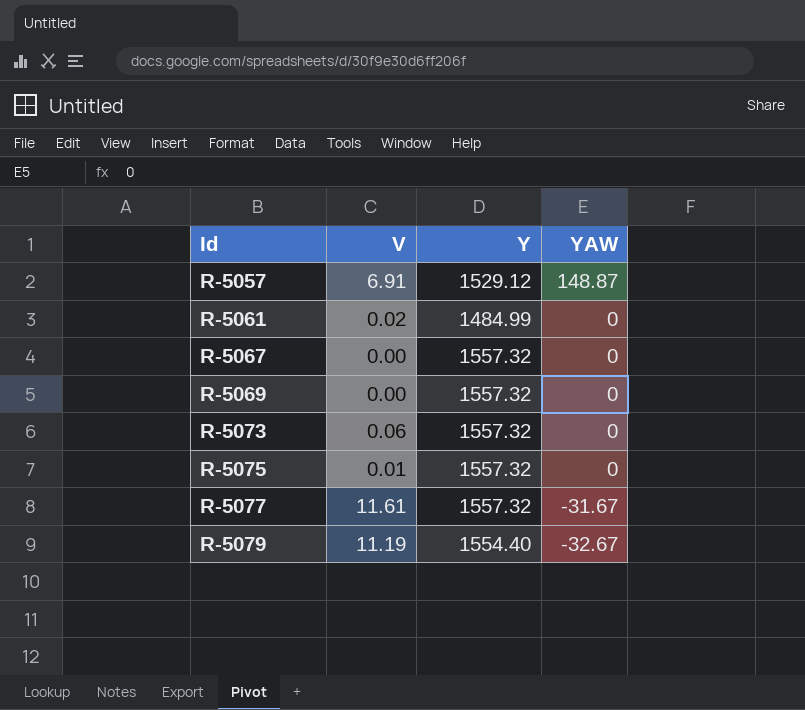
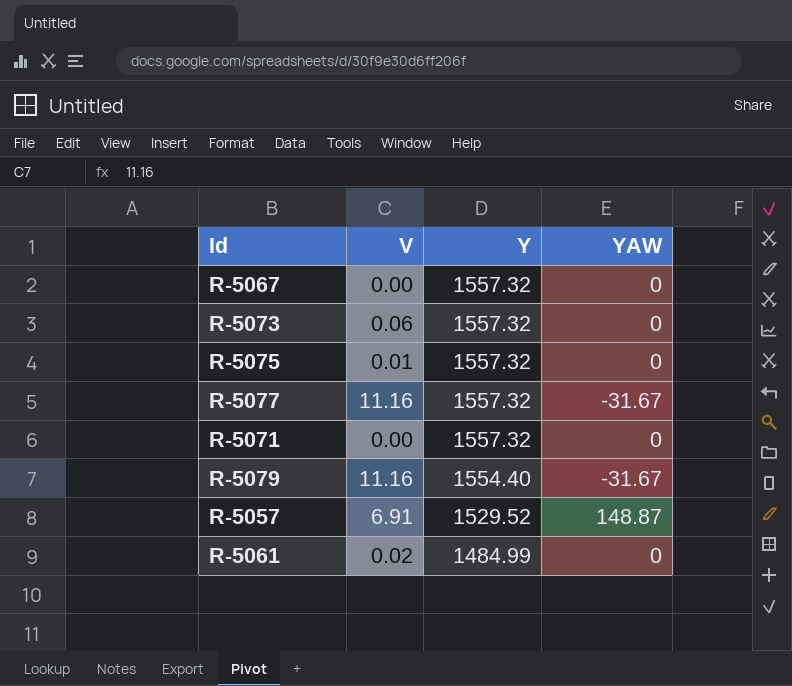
row order: Id ascending -> Y descending
row R-5069: 0.00 | 1557.32 | 0 -> none
R-5077 | V: 11.61 -> 11.16
row R-5071: none -> 0.00 | 1557.32 | 0
R-5079 | V: 11.19 -> 11.16
R-5079 | YAW: -32.67 -> -31.67
R-5057 | Y: 1529.12 -> 1529.52

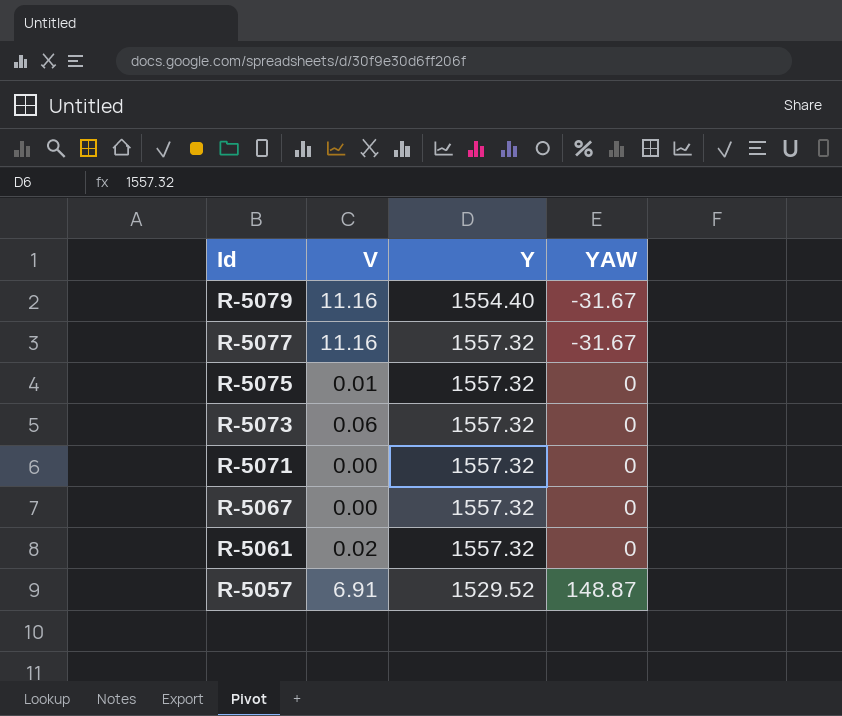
row order: Y descending -> Id descending
R-5061 | Y: 1484.99 -> 1557.32

